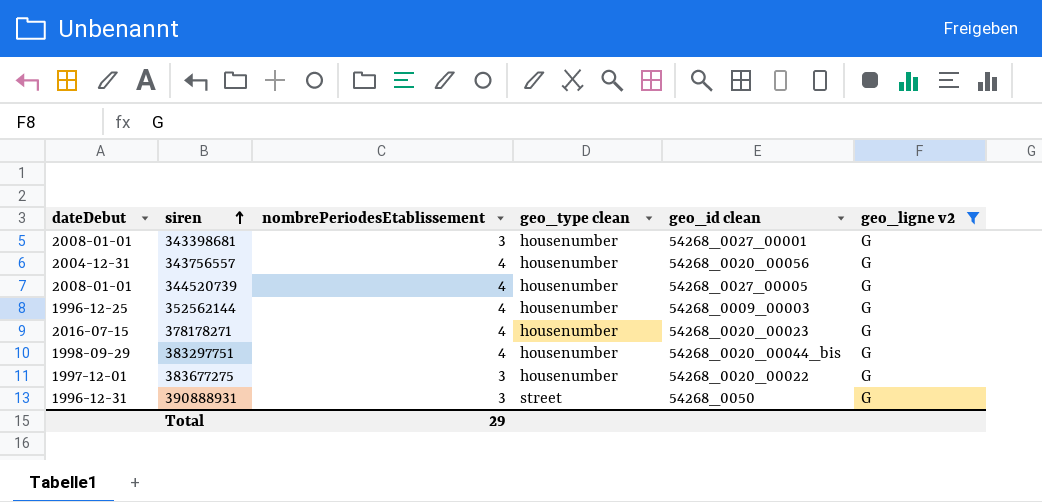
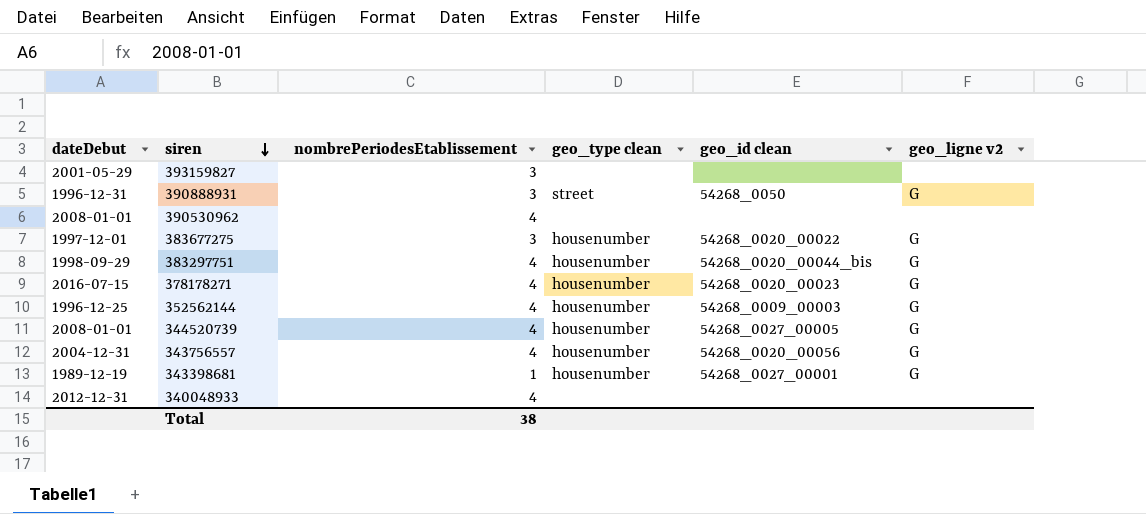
filter: geo_ligne v2 = G -> none
row order: siren ascending -> siren descending
343398681 | dateDebut: 2008-01-01 -> 1989-12-19
343398681 | nombrePeriodesEtablissement: 3 -> 1
Total | nombrePeriodesEtablissement: 29 -> 38

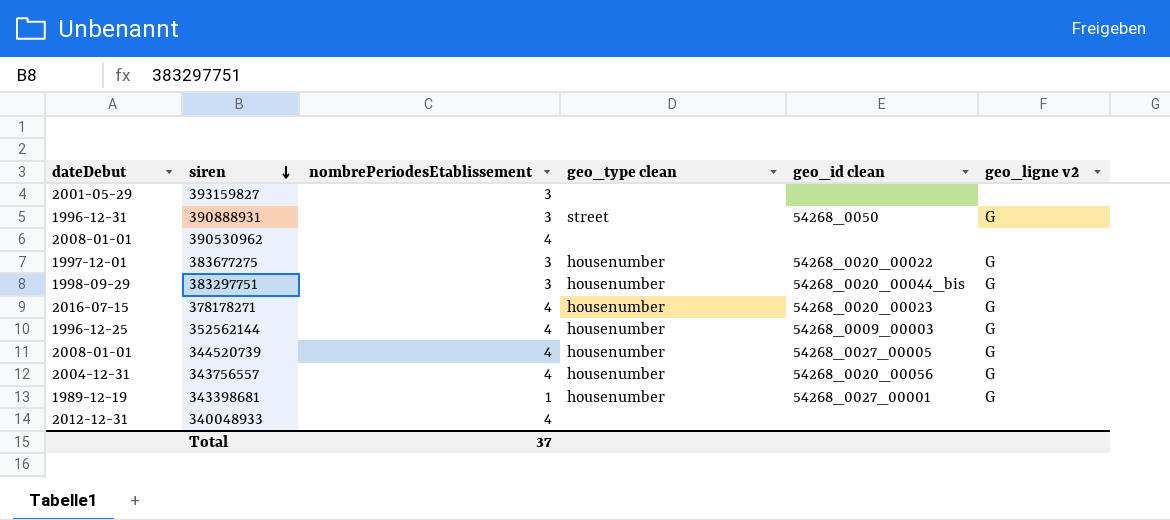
383297751 | nombrePeriodesEtablissement: 4 -> 3
Total | nombrePeriodesEtablissement: 38 -> 37

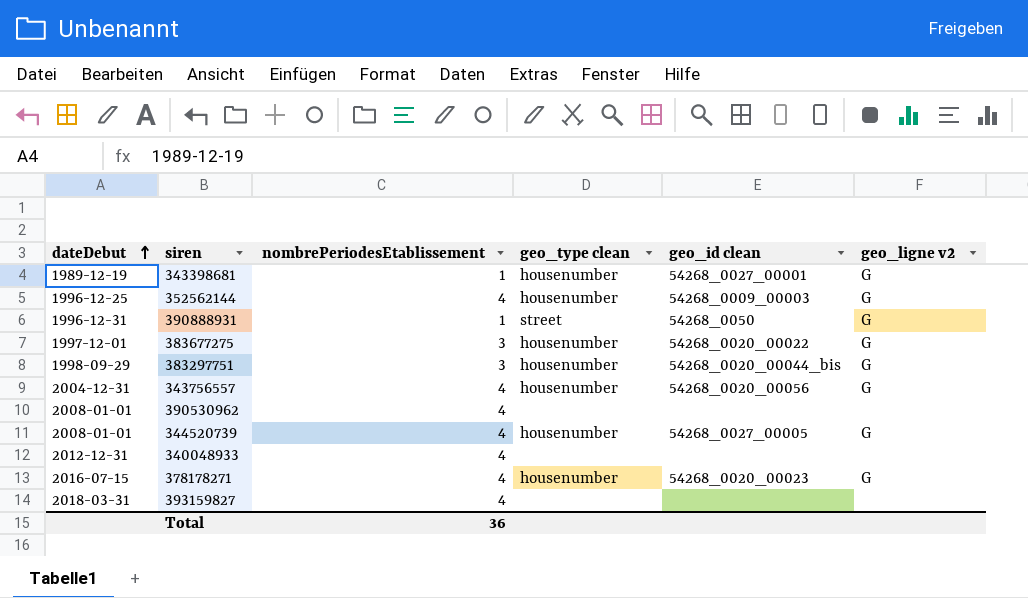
row order: siren descending -> dateDebut ascending
390888931 | nombrePeriodesEtablissement: 3 -> 1
393159827 | dateDebut: 2001-05-29 -> 2018-03-31
393159827 | nombrePeriodesEtablissement: 3 -> 4
Total | nombrePeriodesEtablissement: 37 -> 36

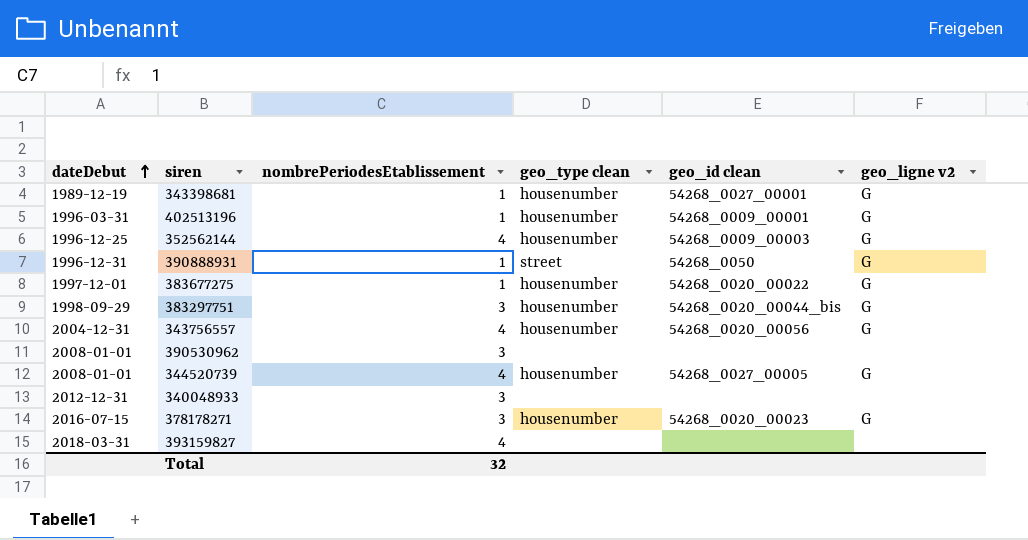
row 402513196: none -> 1996-03-31 | 1 | housenumber | 54268_0009_00001 | G
383677275 | nombrePeriodesEtablissement: 3 -> 1
390530962 | nombrePeriodesEtablissement: 4 -> 3
340048933 | nombrePeriodesEtablissement: 4 -> 3
378178271 | nombrePeriodesEtablissement: 4 -> 3
Total | nombrePeriodesEtablissement: 36 -> 32

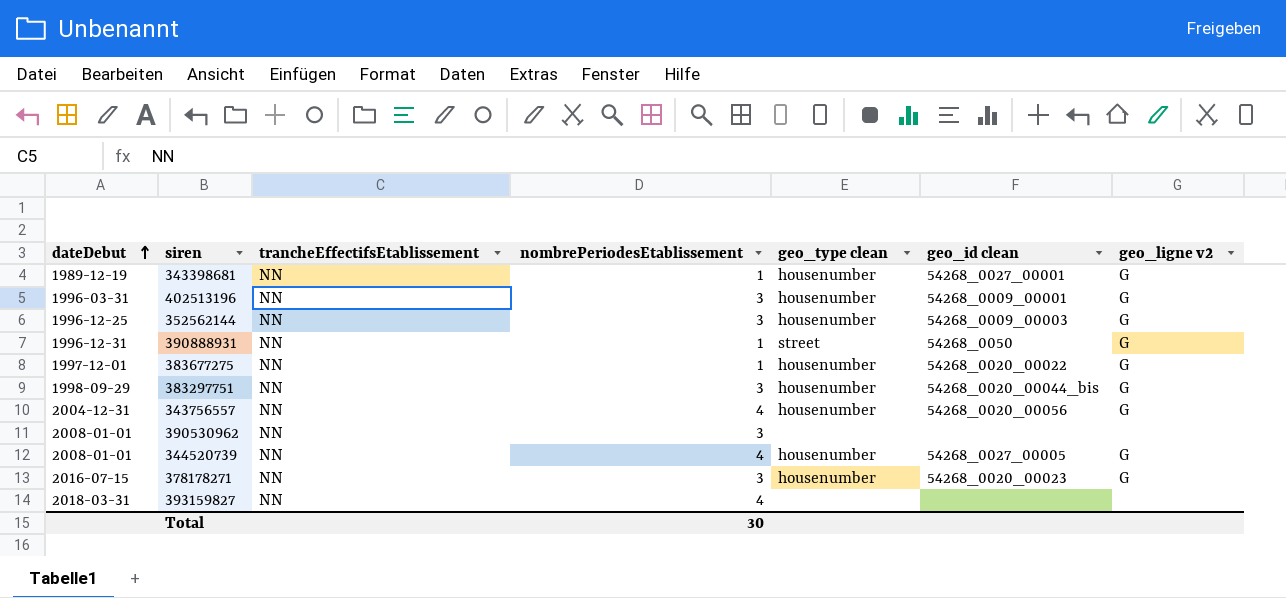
column trancheEffectifsEtablissement | position: none -> 3
row 340048933: 2012-12-31 | 3 | none | none | none -> none
402513196 | nombrePeriodesEtablissement: 1 -> 3
352562144 | nombrePeriodesEtablissement: 4 -> 3
Total | nombrePeriodesEtablissement: 32 -> 30

